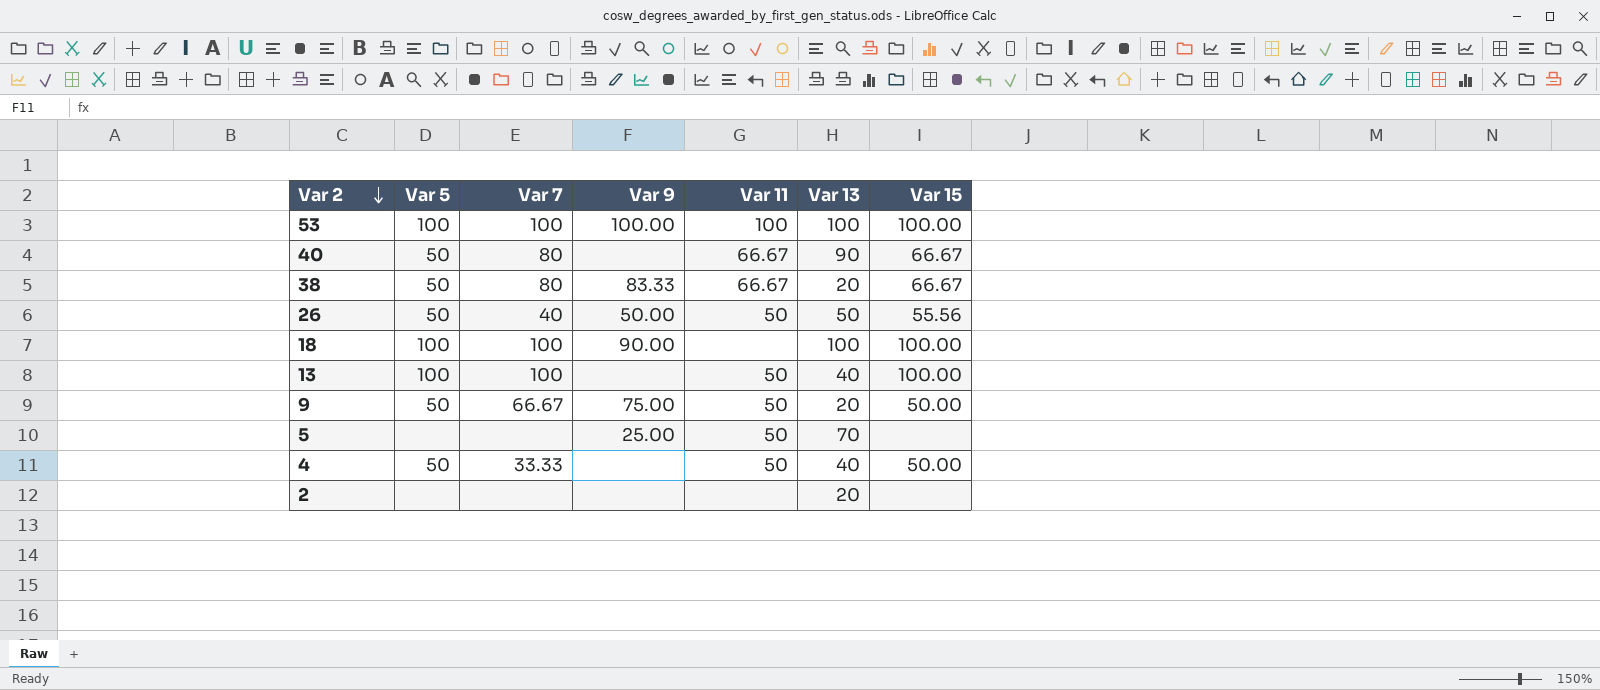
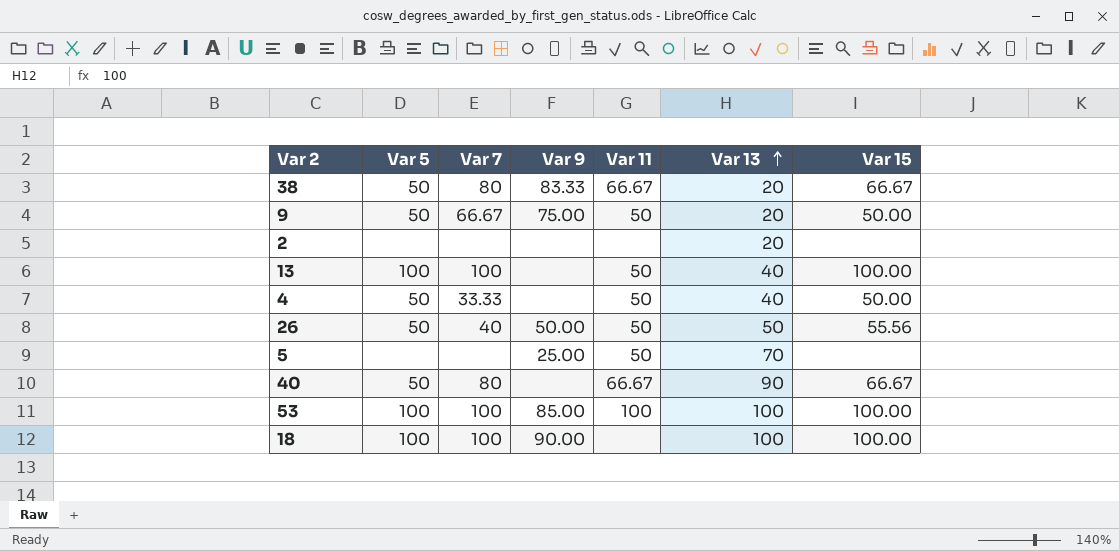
row order: Var 2 descending -> Var 13 ascending
53 | Var 9: 100.00 -> 85.00

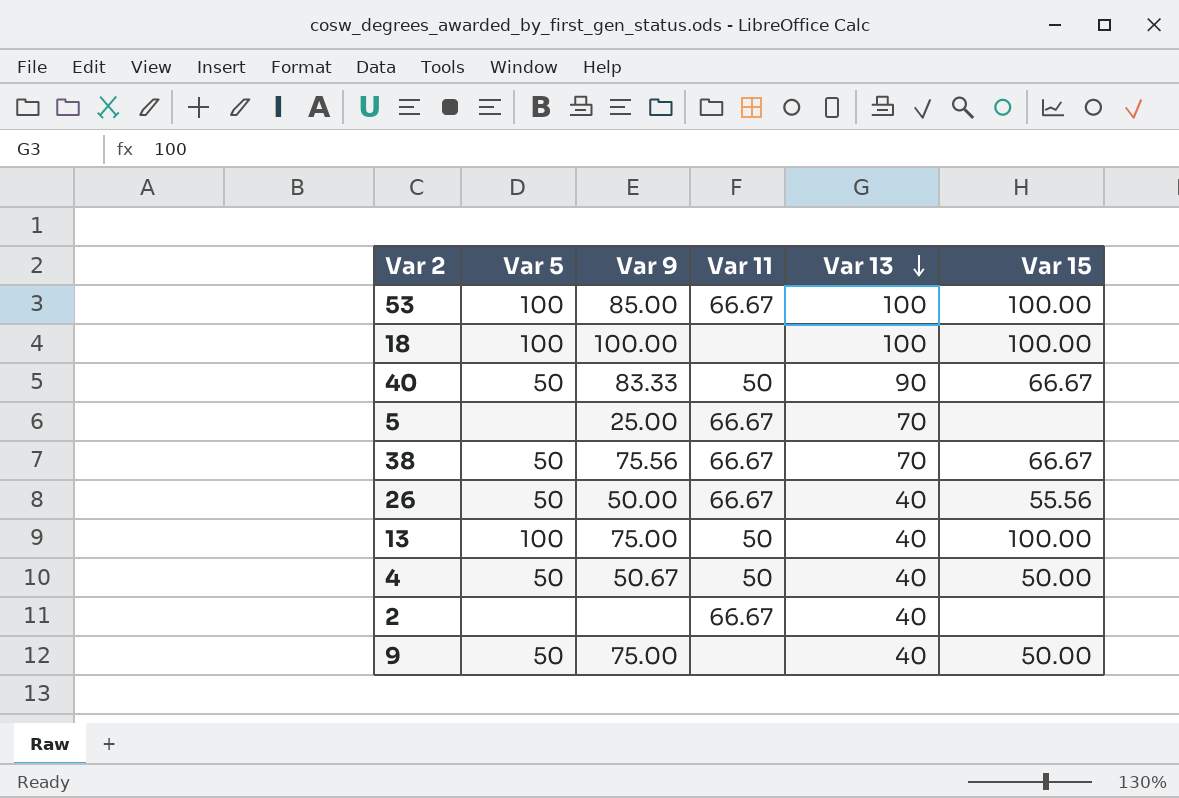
row order: Var 13 ascending -> Var 13 descending
column Var 7 | position: 3 -> none
53 | Var 11: 100 -> 66.67
18 | Var 9: 90.00 -> 100.00
40 | Var 9: none -> 83.33
40 | Var 11: 66.67 -> 50
5 | Var 11: 50 -> 66.67
38 | Var 9: 83.33 -> 75.56
38 | Var 13: 20 -> 70
26 | Var 11: 50 -> 66.67
26 | Var 13: 50 -> 40
13 | Var 9: none -> 75.00
4 | Var 9: none -> 50.67
2 | Var 11: none -> 66.67
2 | Var 13: 20 -> 40
9 | Var 11: 50 -> none
9 | Var 13: 20 -> 40

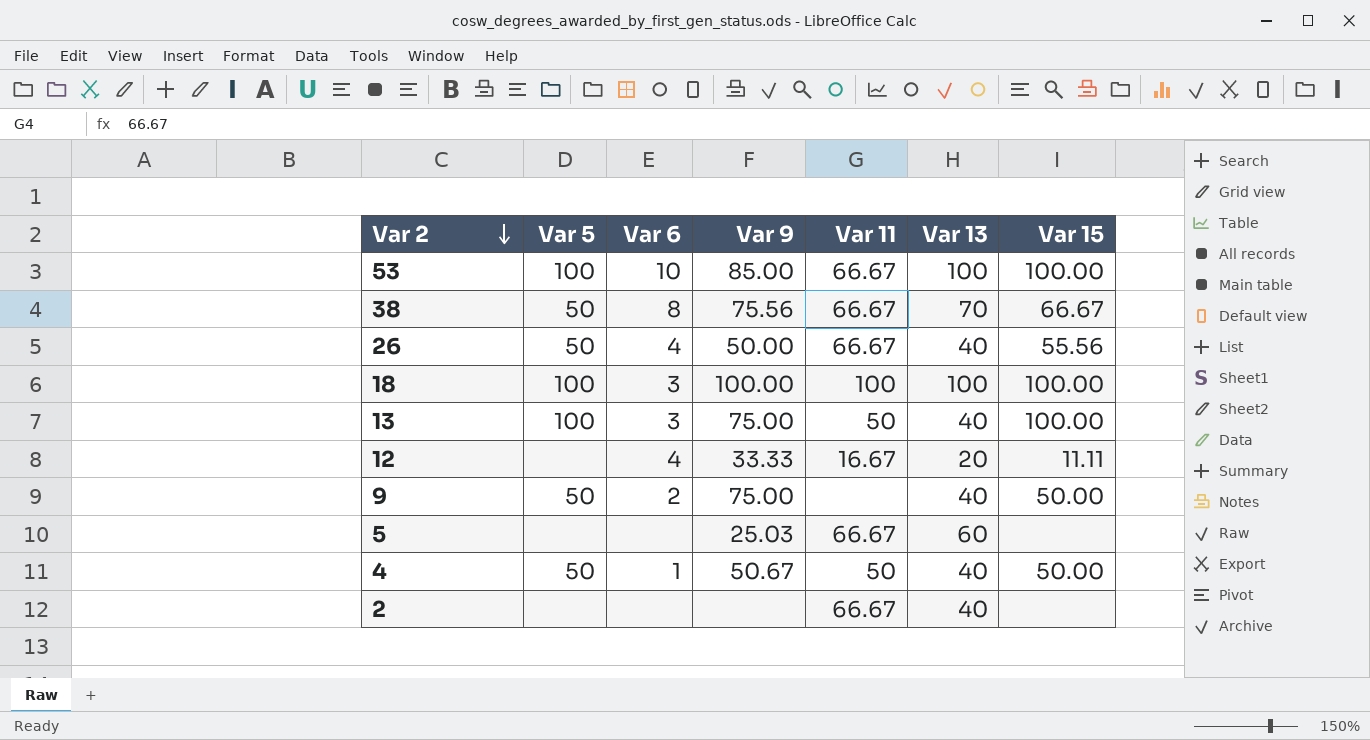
row order: Var 13 descending -> Var 2 descending
column Var 6 | position: none -> 3
row 40: 50 | 83.33 | 50 | 90 | 66.67 -> none
18 | Var 11: none -> 100
row 12: none -> none | 4 | 33.33 | 16.67 | 20 | 11.11
5 | Var 9: 25.00 -> 25.03
5 | Var 13: 70 -> 60

